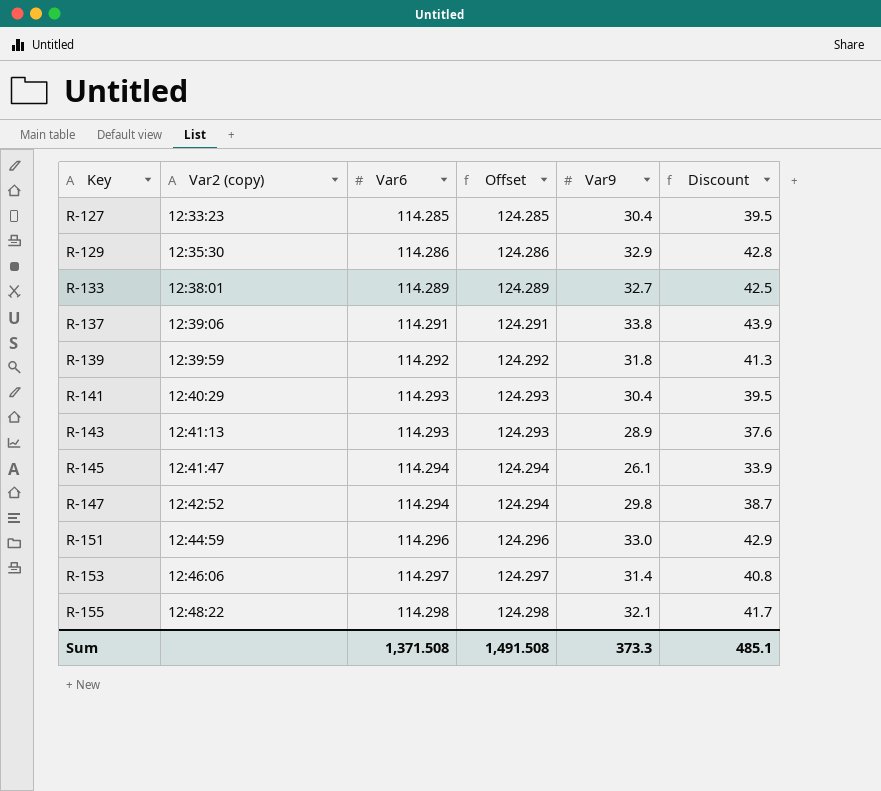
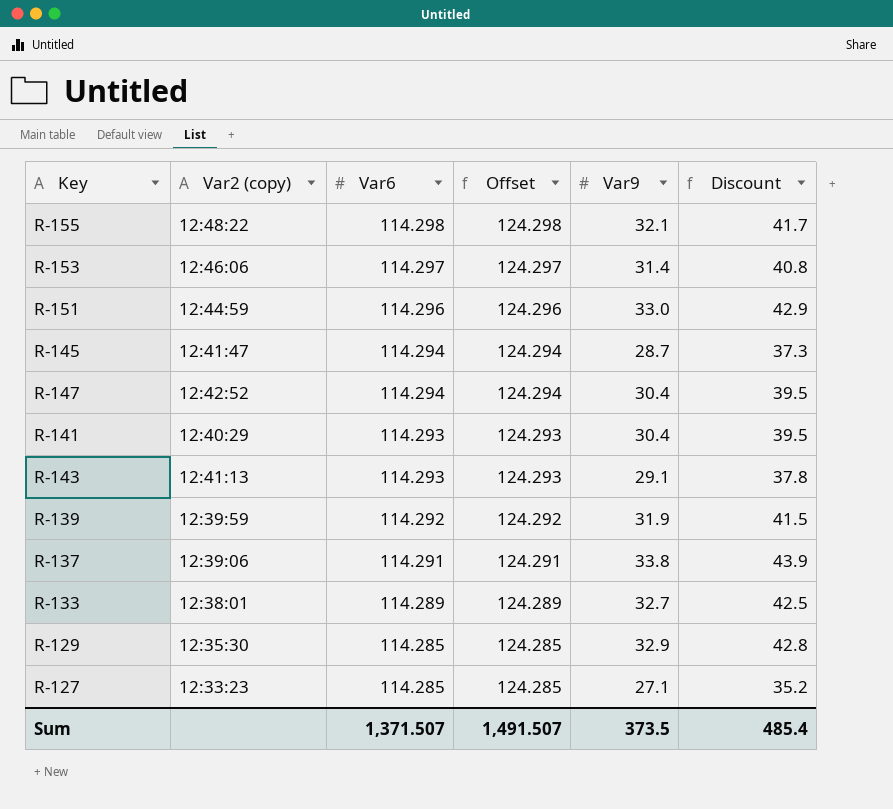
row order: Key ascending -> Var6 descending
R-145 | Var9: 26.1 -> 28.7
R-145 | Discount: 33.9 -> 37.3
R-147 | Var9: 29.8 -> 30.4
R-147 | Discount: 38.7 -> 39.5
R-143 | Var9: 28.9 -> 29.1
R-143 | Discount: 37.6 -> 37.8
R-139 | Var9: 31.8 -> 31.9
R-139 | Discount: 41.3 -> 41.5
R-129 | Var6: 114.286 -> 114.285
R-129 | Offset: 124.286 -> 124.285
R-127 | Var9: 30.4 -> 27.1
R-127 | Discount: 39.5 -> 35.2
Sum | Var6: 1,371.508 -> 1,371.507
Sum | Offset: 1,491.508 -> 1,491.507
Sum | Var9: 373.3 -> 373.5
Sum | Discount: 485.1 -> 485.4

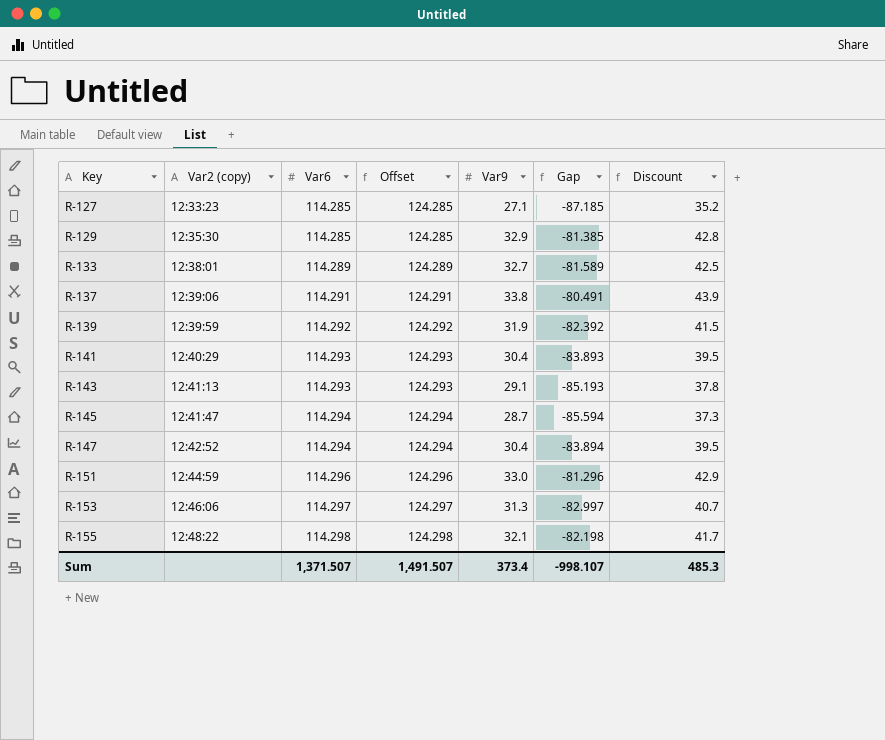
row order: Var6 descending -> Key ascending
column Gap | formula: none -> [Var9] - [Var6]
R-153 | Var9: 31.4 -> 31.3
R-153 | Discount: 40.8 -> 40.7
Sum | Var9: 373.5 -> 373.4
Sum | Discount: 485.4 -> 485.3

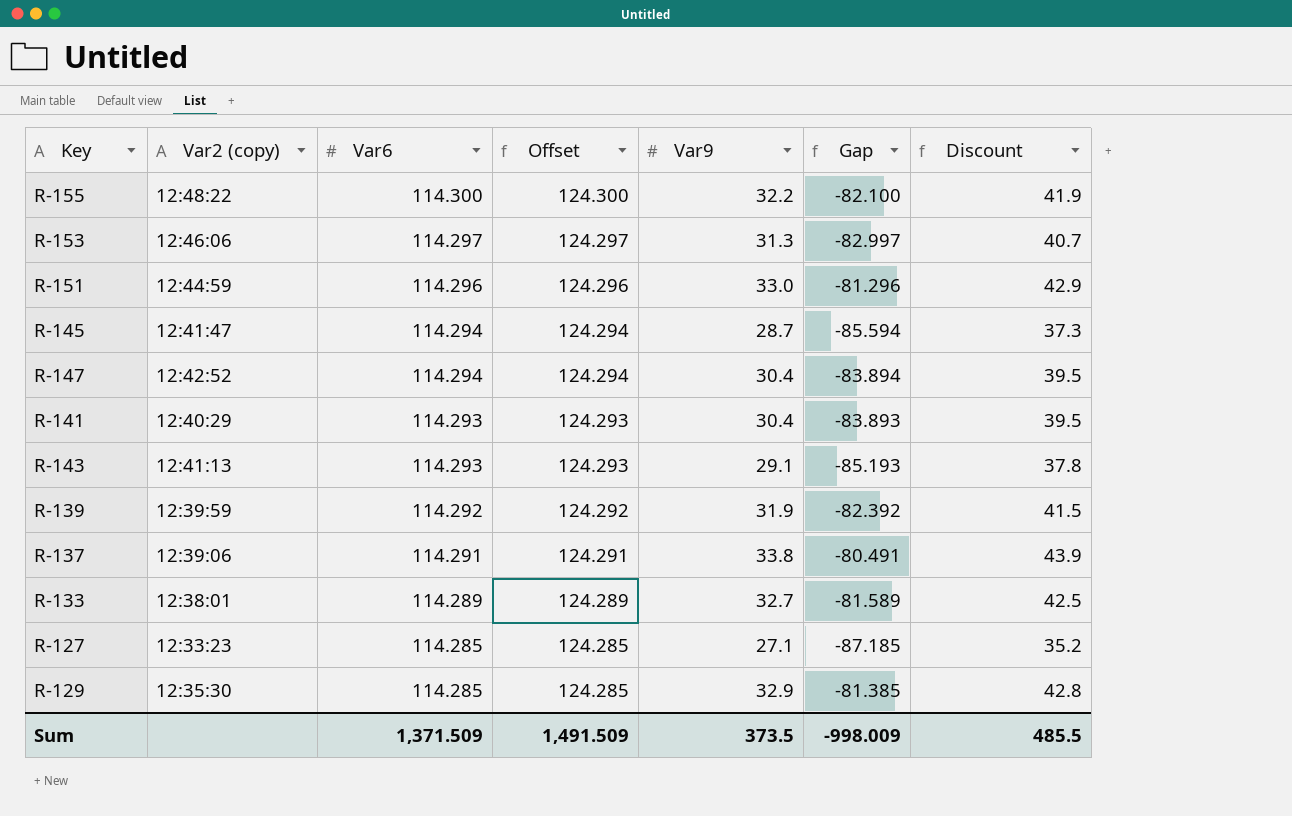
row order: Key ascending -> Var6 descending
R-155 | Var6: 114.298 -> 114.300
R-155 | Offset: 124.298 -> 124.300
R-155 | Var9: 32.1 -> 32.2
R-155 | Gap: -82.198 -> -82.100
R-155 | Discount: 41.7 -> 41.9
Sum | Var6: 1,371.507 -> 1,371.509
Sum | Offset: 1,491.507 -> 1,491.509
Sum | Var9: 373.4 -> 373.5
Sum | Gap: -998.107 -> -998.009
Sum | Discount: 485.3 -> 485.5

